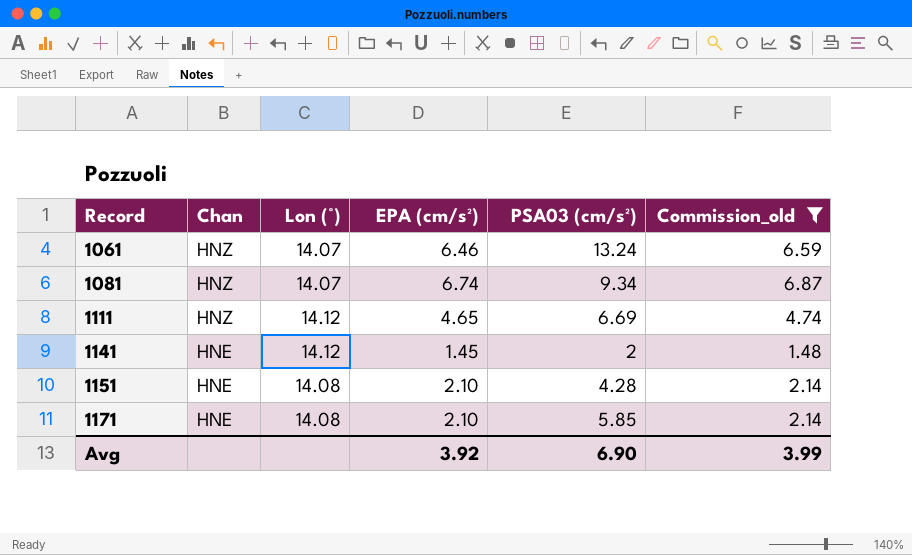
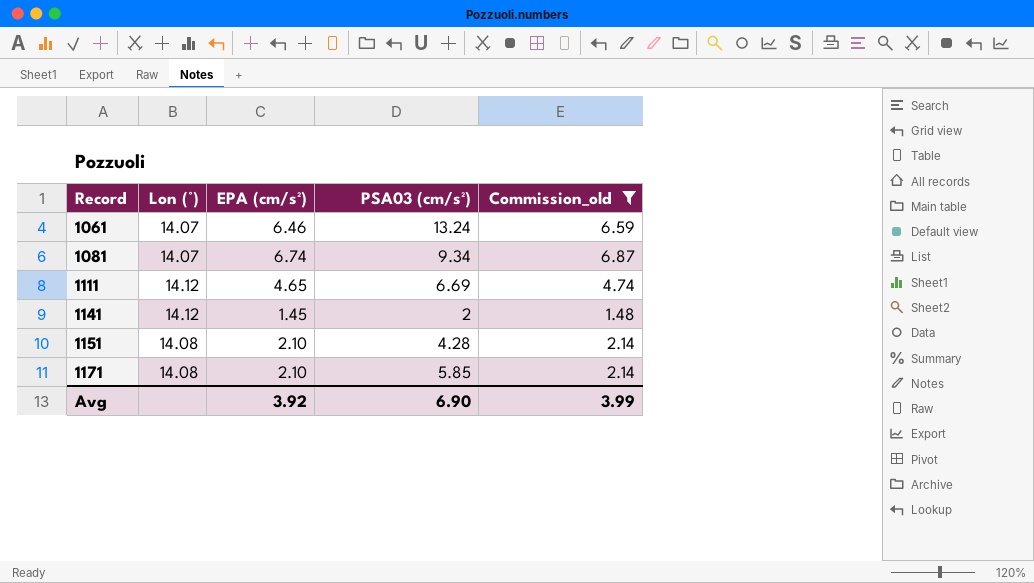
column Chan | position: 2 -> none

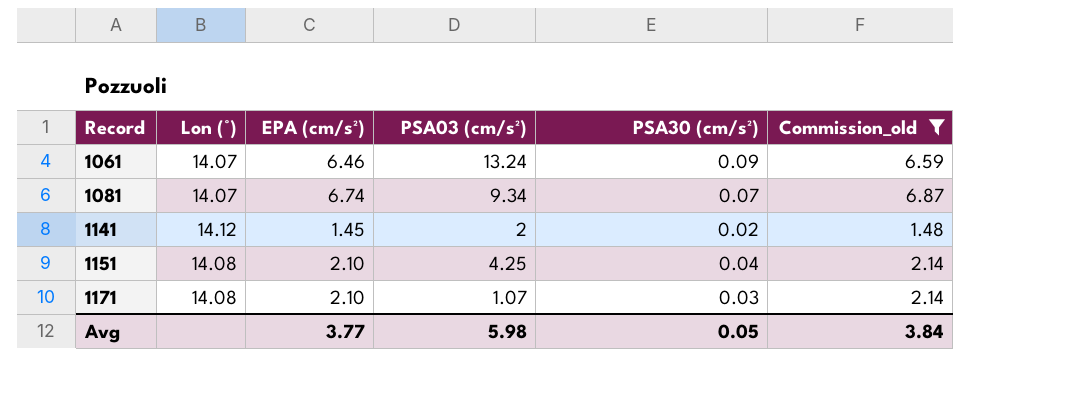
column PSA30 (cm/s²) | position: none -> 5
row 1111: 14.12 | 4.65 | 6.69 | 4.74 -> none
1151 | PSA03 (cm/s²): 4.28 -> 4.25
1171 | PSA03 (cm/s²): 5.85 -> 1.07
Avg | EPA (cm/s²): 3.92 -> 3.77
Avg | PSA03 (cm/s²): 6.90 -> 5.98
Avg | Commission_old: 3.99 -> 3.84

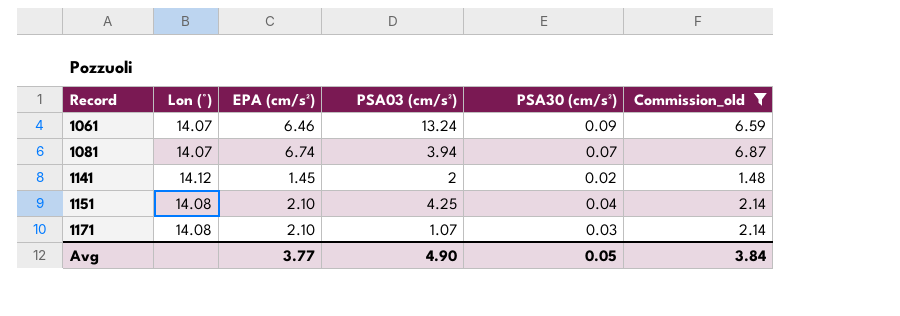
1081 | PSA03 (cm/s²): 9.34 -> 3.94
Avg | PSA03 (cm/s²): 5.98 -> 4.90

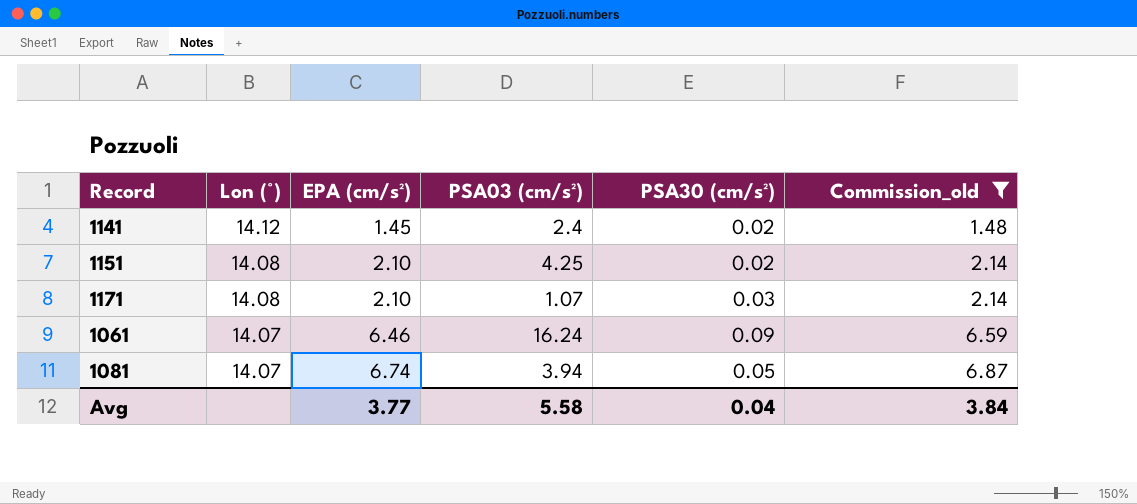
row order: Record ascending -> Lon (°) descending
1141 | PSA03 (cm/s²): 2 -> 2.4
1151 | PSA30 (cm/s²): 0.04 -> 0.02
1061 | PSA03 (cm/s²): 13.24 -> 16.24
1081 | PSA30 (cm/s²): 0.07 -> 0.05
Avg | PSA03 (cm/s²): 4.90 -> 5.58
Avg | PSA30 (cm/s²): 0.05 -> 0.04

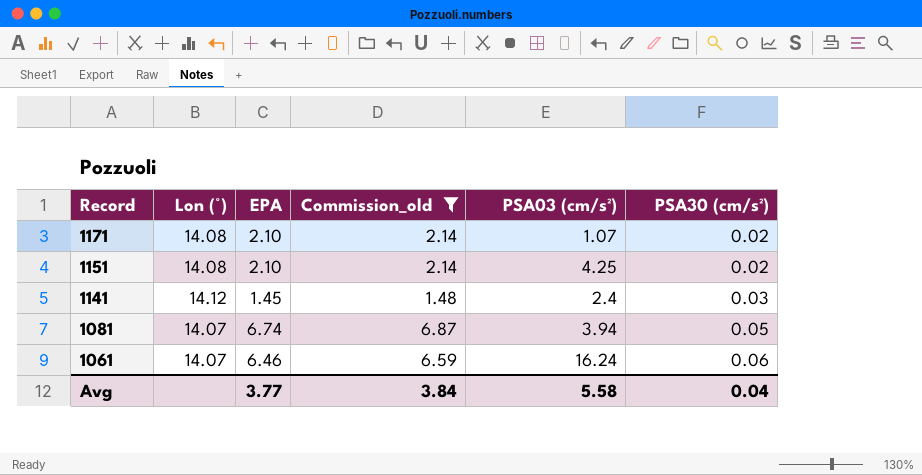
row order: Lon (°) descending -> Record descending
column name: EPA (cm/s²) -> EPA
column Commission_old | position: 6 -> 4
1171 | PSA30 (cm/s²): 0.03 -> 0.02
1141 | PSA30 (cm/s²): 0.02 -> 0.03
1061 | PSA30 (cm/s²): 0.09 -> 0.06

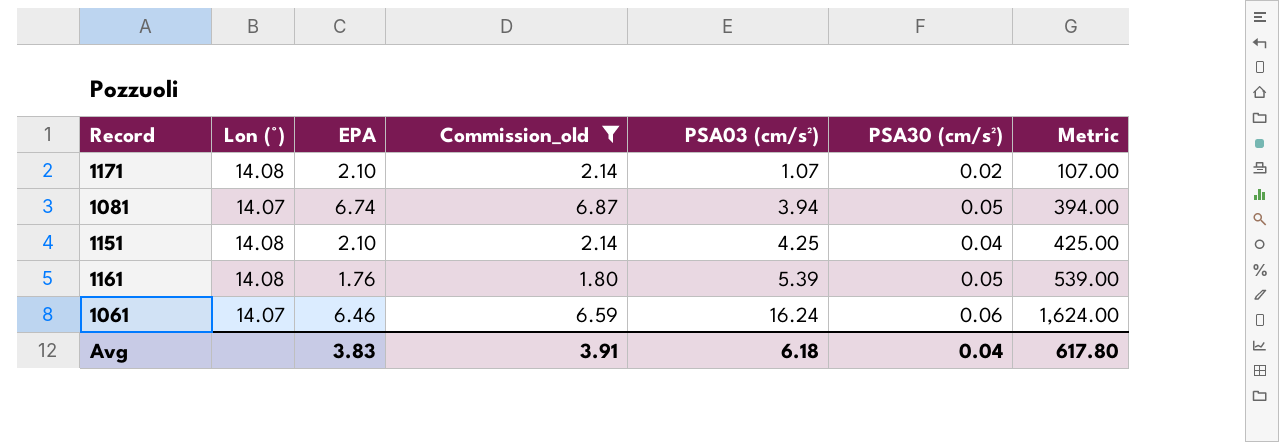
row order: Record descending -> PSA03 (cm/s²) ascending
column Metric | formula: none -> [PSA03 (cm/s²)] * 100
row 1141: 14.12 | 1.45 | 1.48 | 2.4 | 0.03 -> none
1151 | PSA30 (cm/s²): 0.02 -> 0.04
row 1161: none -> 14.08 | 1.76 | 1.80 | 5.39 | 0.05 | 539.00
Avg | EPA: 3.77 -> 3.83
Avg | Commission_old: 3.84 -> 3.91
Avg | PSA03 (cm/s²): 5.58 -> 6.18

